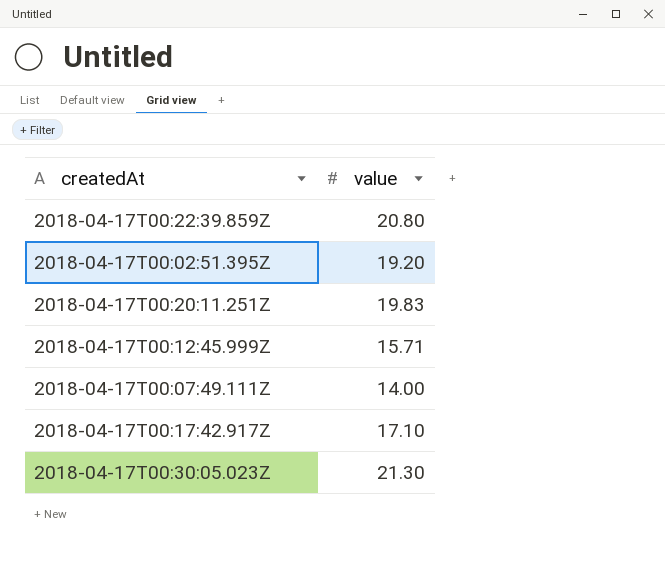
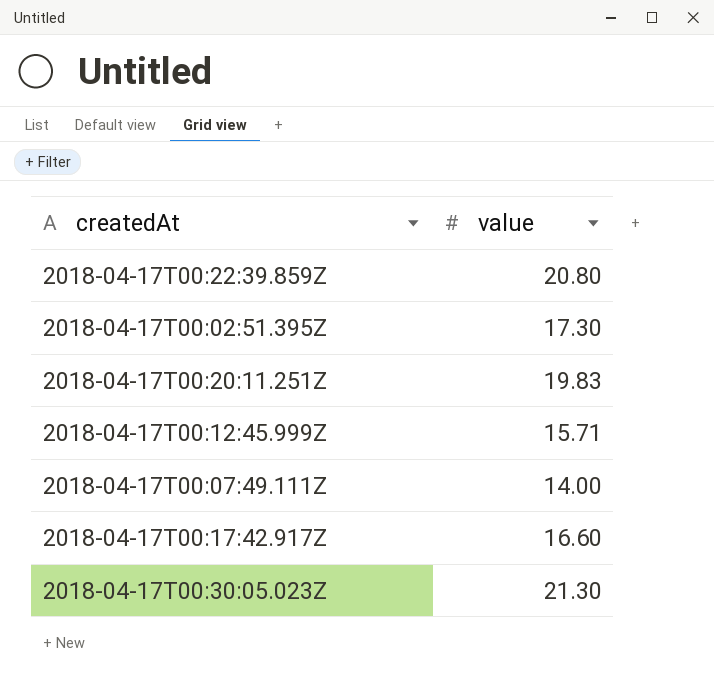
2018-04-17T00:02:51.395Z | value: 19.20 -> 17.30
2018-04-17T00:17:42.917Z | value: 17.10 -> 16.60

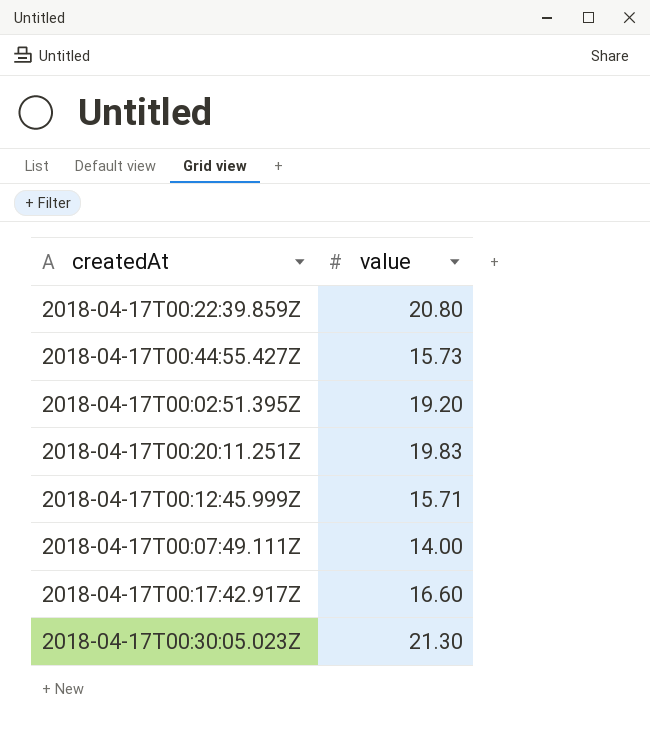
row 2018-04-17T00:44:55.427Z: none -> 15.73
2018-04-17T00:02:51.395Z | value: 17.30 -> 19.20

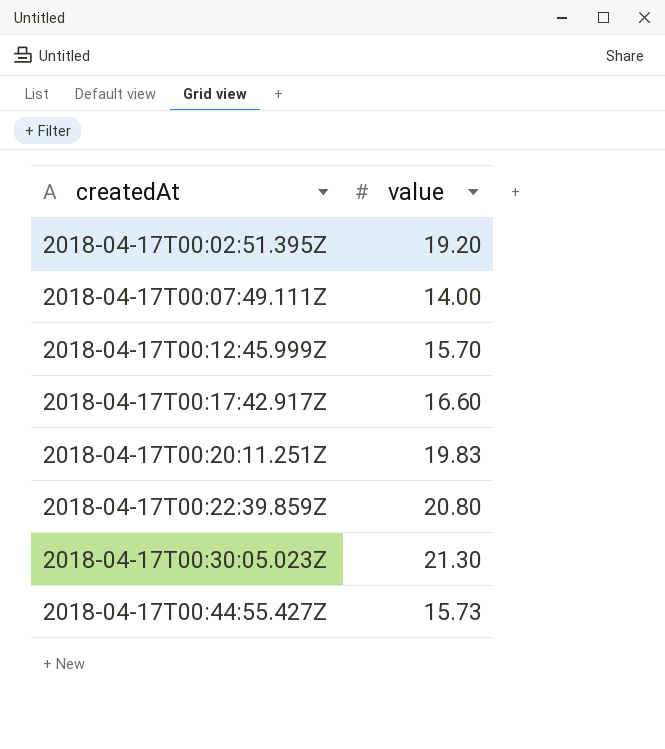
row order: none -> createdAt ascending
2018-04-17T00:12:45.999Z | value: 15.71 -> 15.70

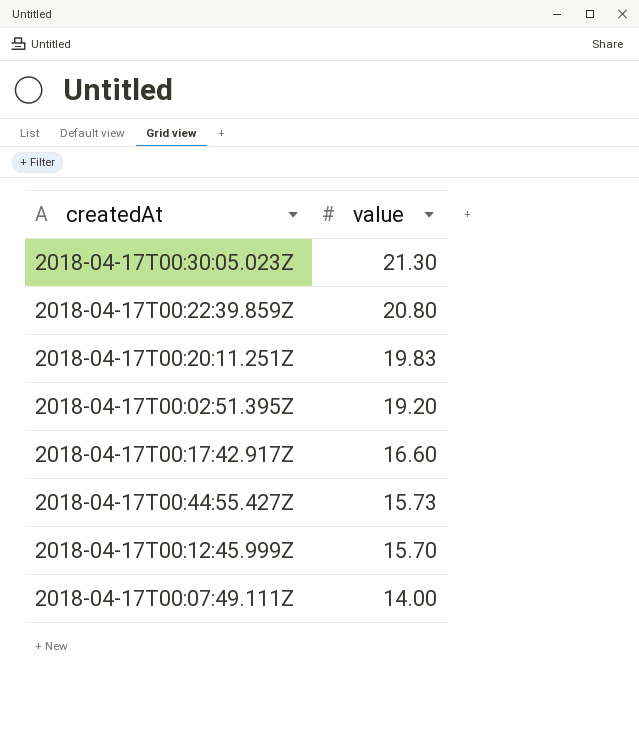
row order: createdAt ascending -> value descending

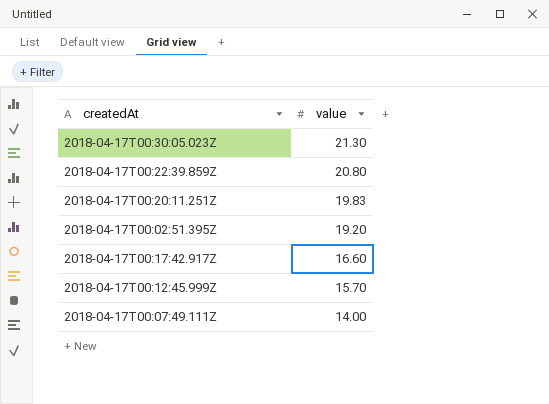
row 2018-04-17T00:44:55.427Z: 15.73 -> none

